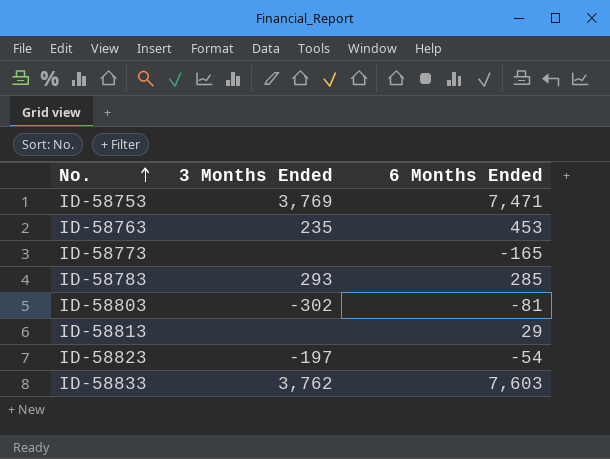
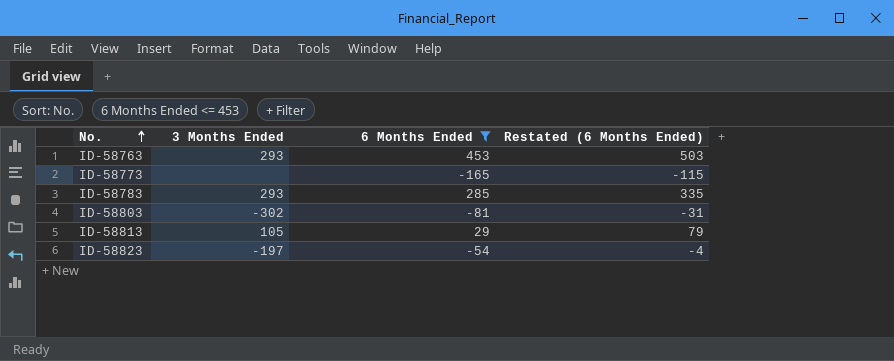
filter: none -> 6 Months Ended <= 453
column Restated (6 Months Ended) | formula: none -> [6 Months Ended] + 50
ID-58763 | 3 Months Ended: 235 -> 293
ID-58813 | 3 Months Ended: none -> 105

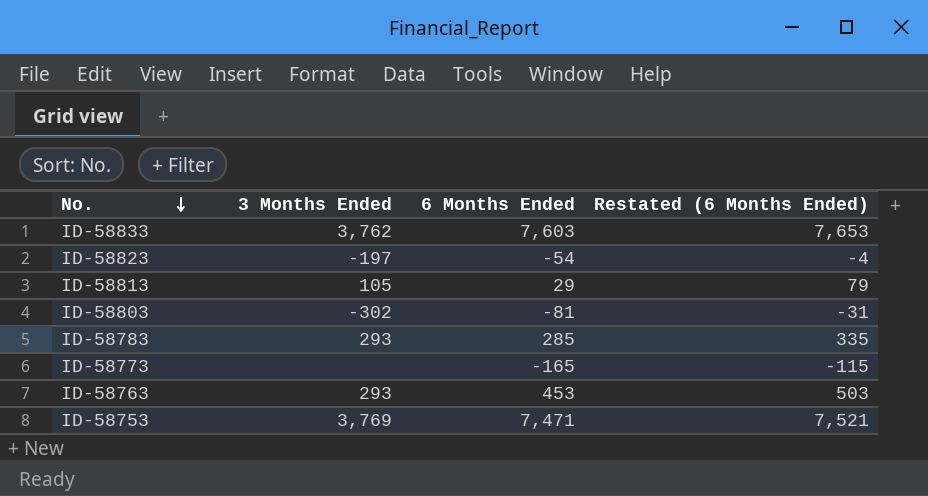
filter: 6 Months Ended <= 453 -> none
row order: No. ascending -> No. descending

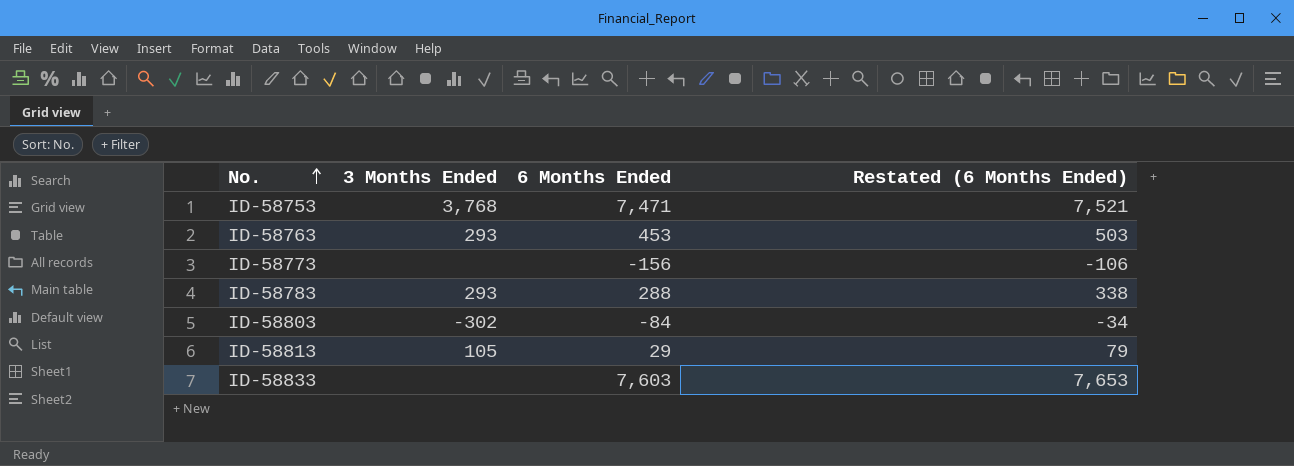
row order: No. descending -> No. ascending
row ID-58823: -197 | -54 | -4 -> none
ID-58753 | 3 Months Ended: 3,769 -> 3,768
ID-58773 | 6 Months Ended: -165 -> -156
ID-58773 | Restated (6 Months Ended): -115 -> -106
ID-58783 | 6 Months Ended: 285 -> 288
ID-58783 | Restated (6 Months Ended): 335 -> 338
ID-58803 | 6 Months Ended: -81 -> -84
ID-58803 | Restated (6 Months Ended): -31 -> -34
ID-58833 | 3 Months Ended: 3,762 -> none

